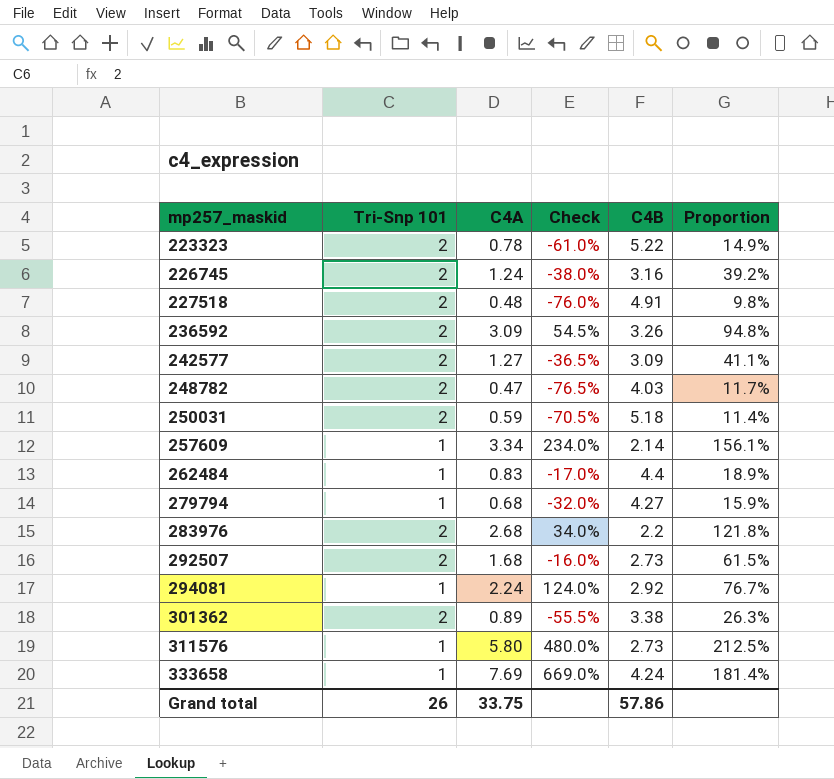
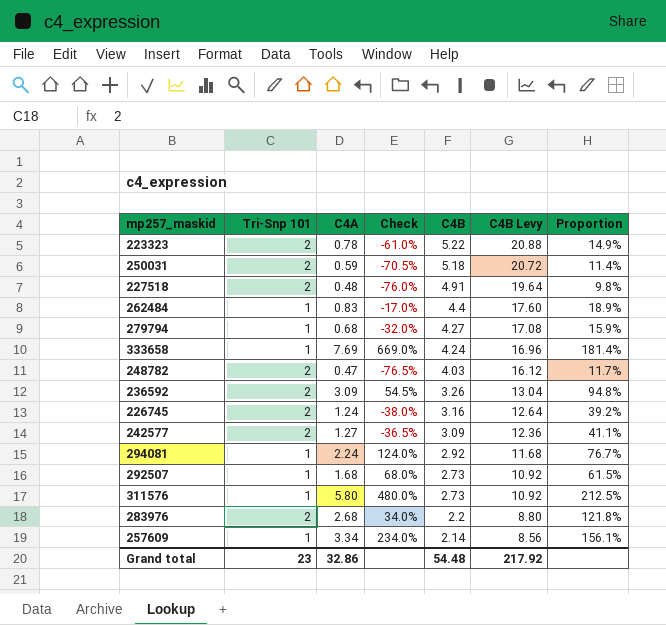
row order: mp257_maskid ascending -> C4B descending
column C4B Levy | formula: none -> [C4B] * 4
row 301362: 2 | 0.89 | -55.5% | 3.38 | 26.3% -> none
292507 | Tri-Snp 101: 2 -> 1
292507 | Check: -16.0% -> 68.0%
Grand total | Tri-Snp 101: 26 -> 23
Grand total | C4A: 33.75 -> 32.86
Grand total | C4B: 57.86 -> 54.48

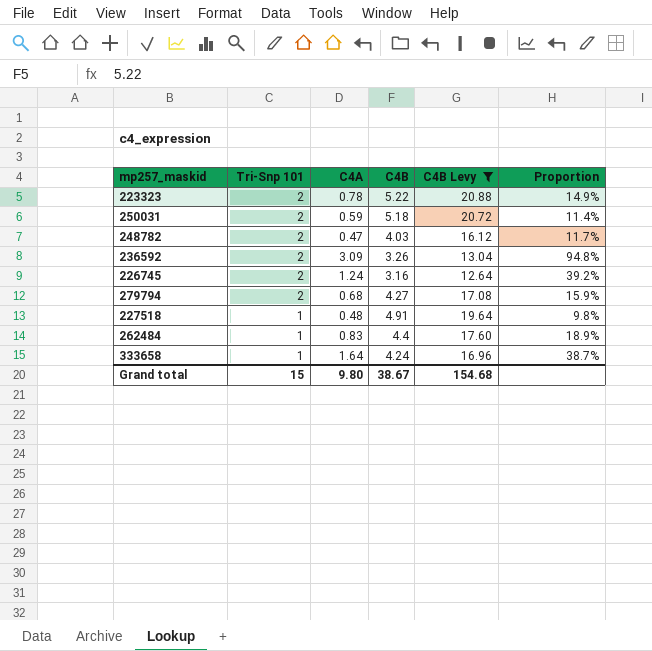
filter: none -> C4B Levy >= 12.64
row order: C4B descending -> Tri-Snp 101 descending
column Check | formula: ([C4A] - [Tri-Snp 101]) / [Tri-Snp 101] -> none
279794 | Tri-Snp 101: 1 -> 2
227518 | Tri-Snp 101: 2 -> 1
333658 | C4A: 7.69 -> 1.64
333658 | Proportion: 181.4% -> 38.7%
Grand total | Tri-Snp 101: 23 -> 15
Grand total | C4A: 32.86 -> 9.80
Grand total | C4B: 54.48 -> 38.67
Grand total | C4B Levy: 217.92 -> 154.68

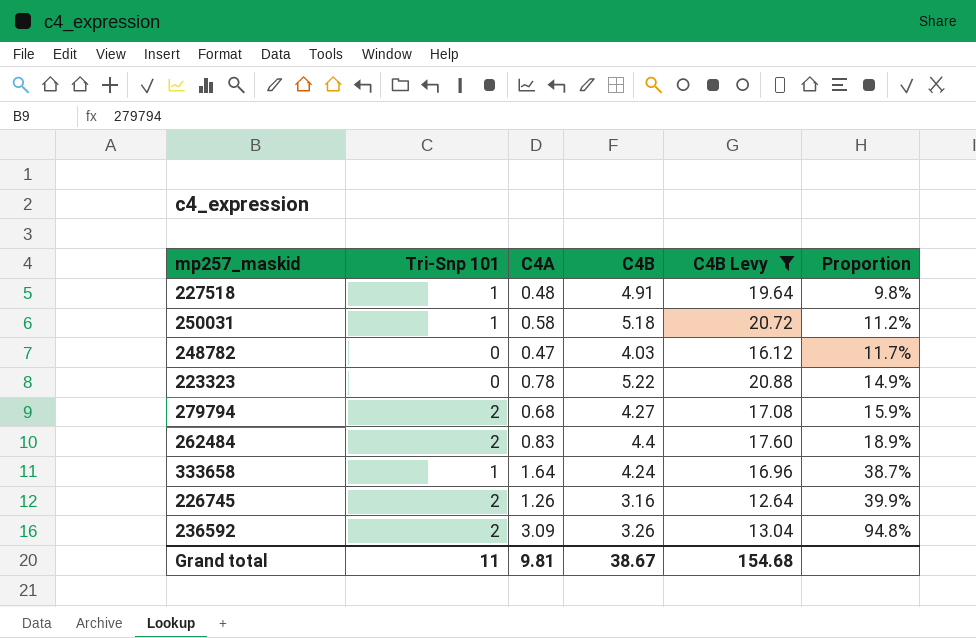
row order: Tri-Snp 101 descending -> Proportion ascending
250031 | Tri-Snp 101: 2 -> 1
250031 | C4A: 0.59 -> 0.58
250031 | Proportion: 11.4% -> 11.2%
248782 | Tri-Snp 101: 2 -> 0
223323 | Tri-Snp 101: 2 -> 0
262484 | Tri-Snp 101: 1 -> 2
226745 | C4A: 1.24 -> 1.26
226745 | Proportion: 39.2% -> 39.9%
Grand total | Tri-Snp 101: 15 -> 11
Grand total | C4A: 9.80 -> 9.81

